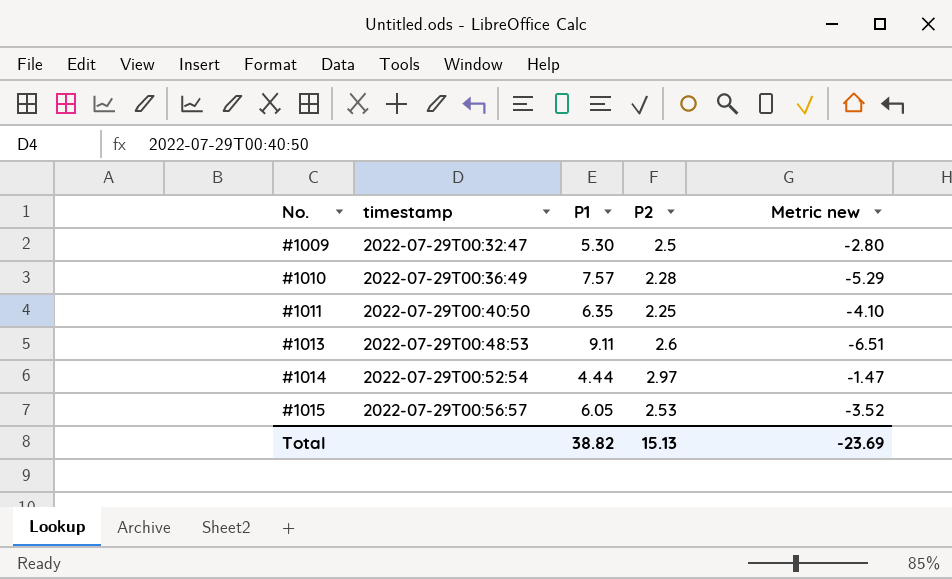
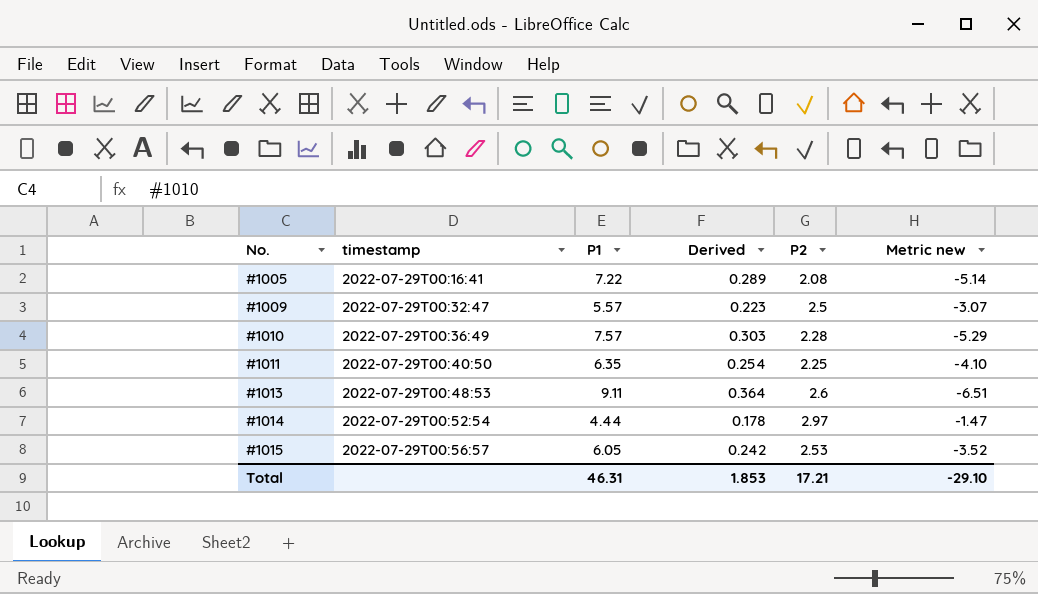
column Derived | formula: none -> [P1] * 0.04
row #1005: none -> 2022-07-29T00:16:41 | 7.22 | 0.289 | 2.08 | -5.14
#1009 | P1: 5.30 -> 5.57
#1009 | Metric new: -2.80 -> -3.07
Total | P1: 38.82 -> 46.31
Total | P2: 15.13 -> 17.21
Total | Metric new: -23.69 -> -29.10

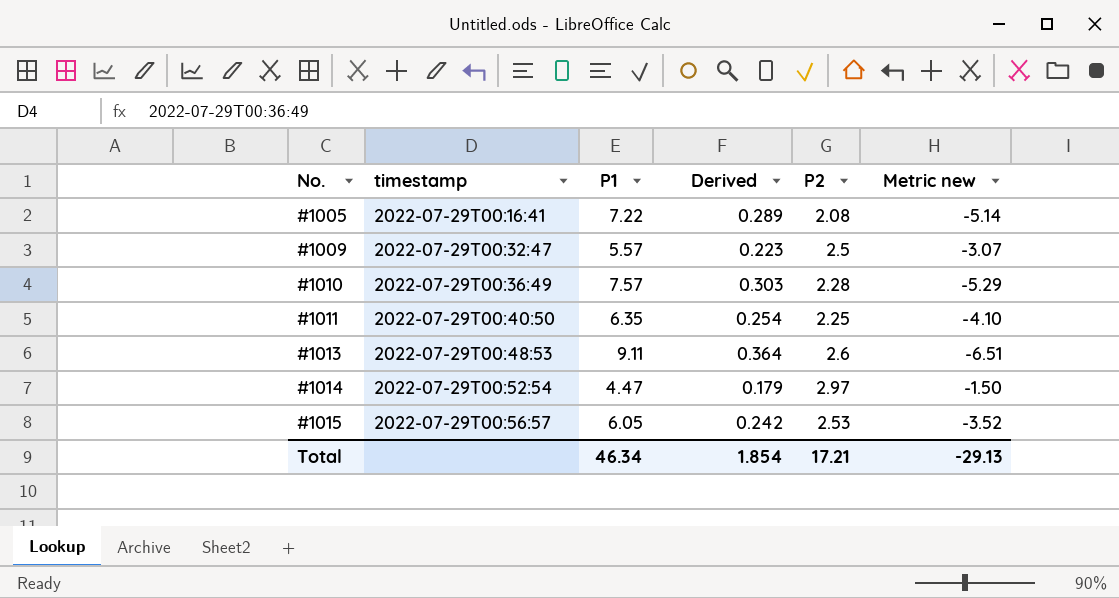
#1014 | P1: 4.44 -> 4.47
#1014 | Derived: 0.178 -> 0.179
#1014 | Metric new: -1.47 -> -1.50
Total | P1: 46.31 -> 46.34
Total | Derived: 1.853 -> 1.854
Total | Metric new: -29.10 -> -29.13

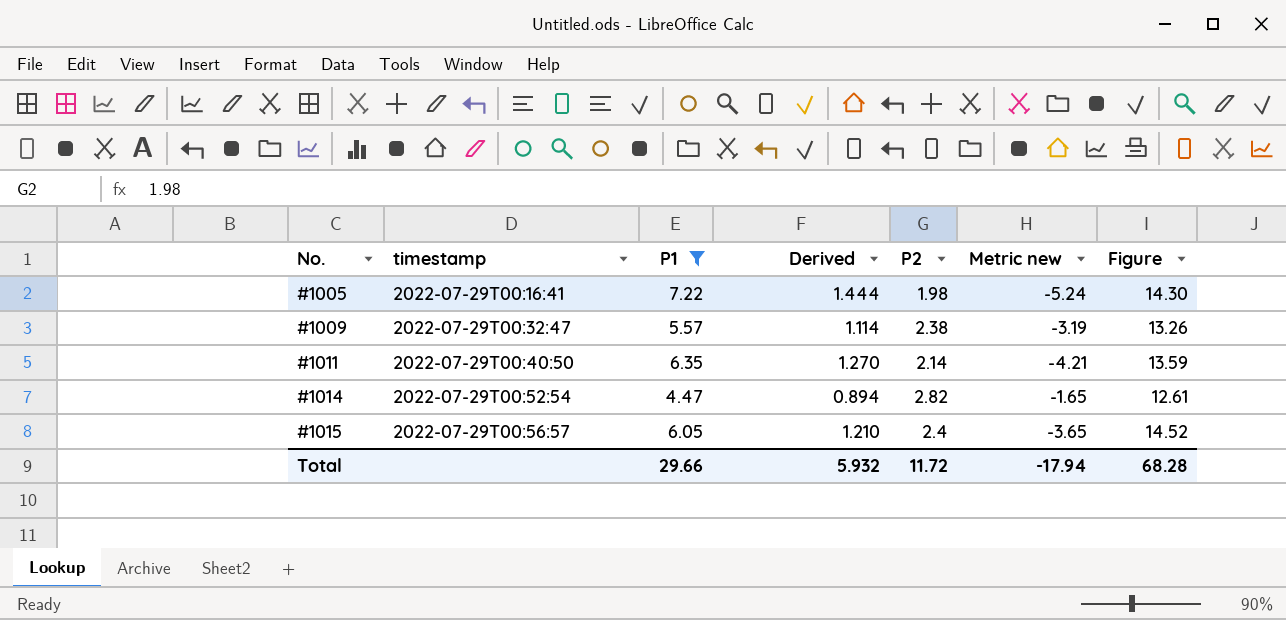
filter: none -> P1 <= 7.22
column Derived | formula: [P1] * 0.04 -> [P1] * 0.2
column Figure | formula: none -> [P1] * [P2]
#1005 | P2: 2.08 -> 1.98
#1005 | Metric new: -5.14 -> -5.24
#1009 | P2: 2.5 -> 2.38
#1009 | Metric new: -3.07 -> -3.19
#1011 | P2: 2.25 -> 2.14
#1011 | Metric new: -4.10 -> -4.21
#1014 | P2: 2.97 -> 2.82
#1014 | Metric new: -1.50 -> -1.65
#1015 | P2: 2.53 -> 2.4
#1015 | Metric new: -3.52 -> -3.65
Total | P1: 46.34 -> 29.66
Total | Derived: 1.854 -> 5.932
Total | P2: 17.21 -> 11.72
Total | Metric new: -29.13 -> -17.94

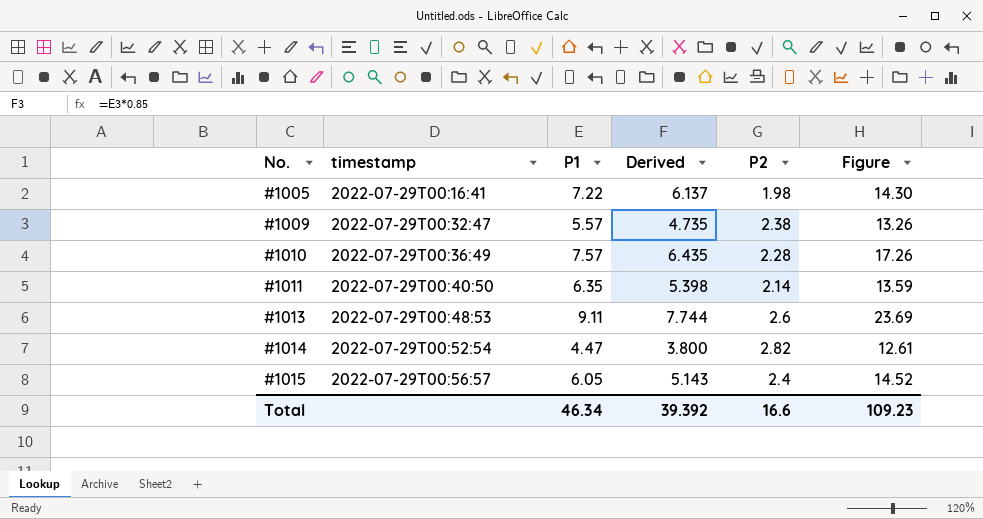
filter: P1 <= 7.22 -> none
column Metric new | formula: [P2] - [P1] -> none
column Derived | formula: [P1] * 0.2 -> [P1] * 0.85
Total | P1: 29.66 -> 46.34
Total | Derived: 5.932 -> 39.392
Total | P2: 11.72 -> 16.6
Total | Figure: 68.28 -> 109.23

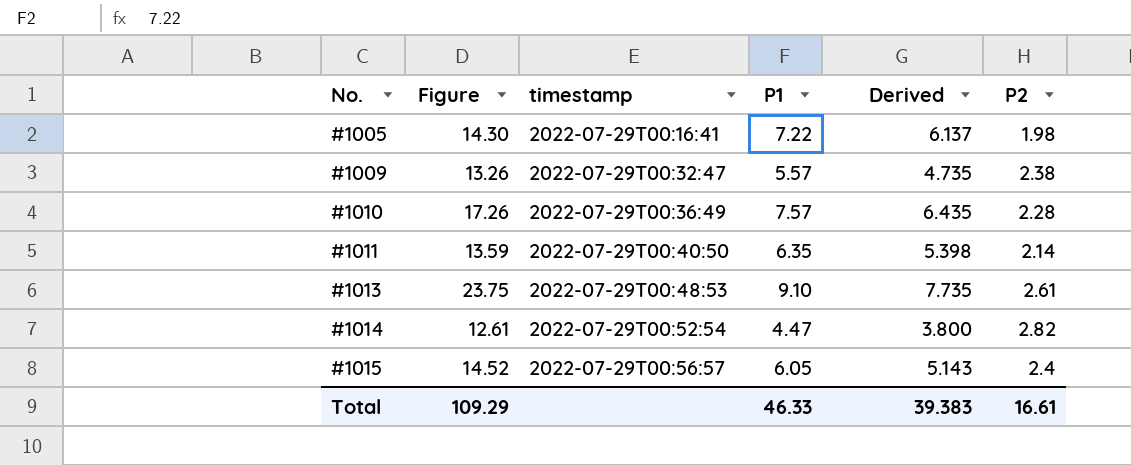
column Figure | position: 6 -> 2
#1013 | Figure: 23.69 -> 23.75
#1013 | P1: 9.11 -> 9.10
#1013 | Derived: 7.744 -> 7.735
#1013 | P2: 2.6 -> 2.61
Total | Figure: 109.23 -> 109.29
Total | P1: 46.34 -> 46.33
Total | Derived: 39.392 -> 39.383
Total | P2: 16.6 -> 16.61

